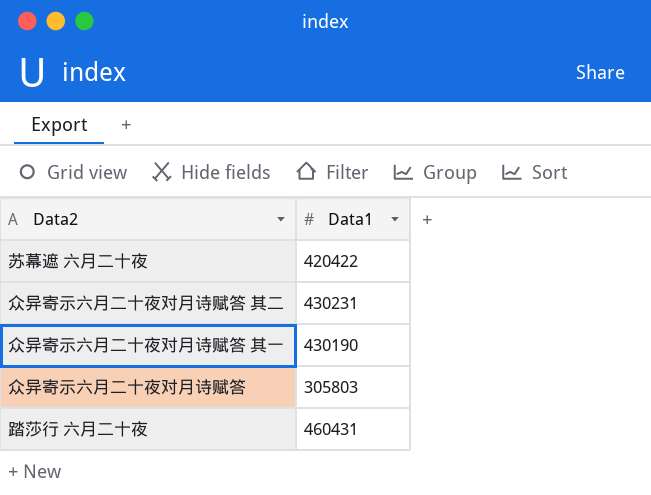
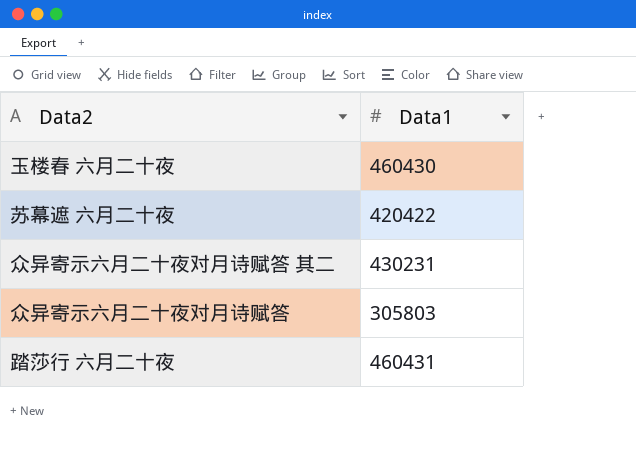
row 众异寄示六月二十夜对月诗赋答 其一: 430190 -> none
row 玉楼春 六月二十夜: none -> 460430

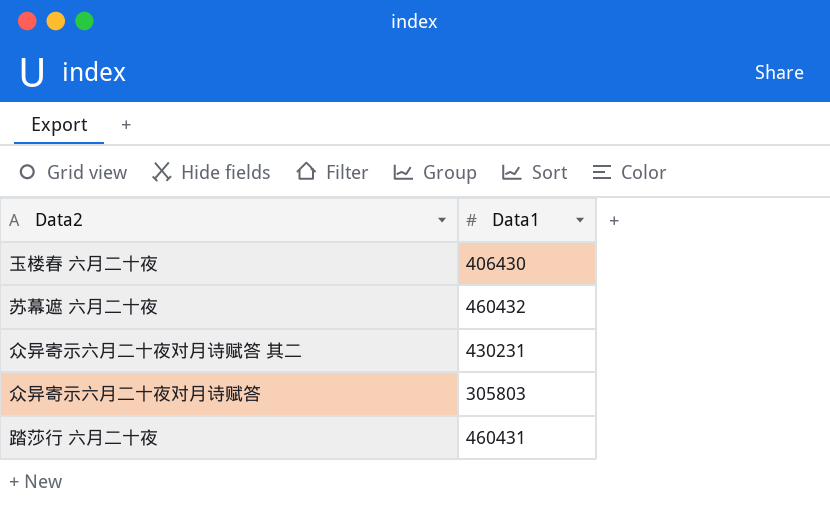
玉楼春 六月二十夜 | Data1: 460430 -> 406430
苏幕遮 六月二十夜 | Data1: 420422 -> 460432

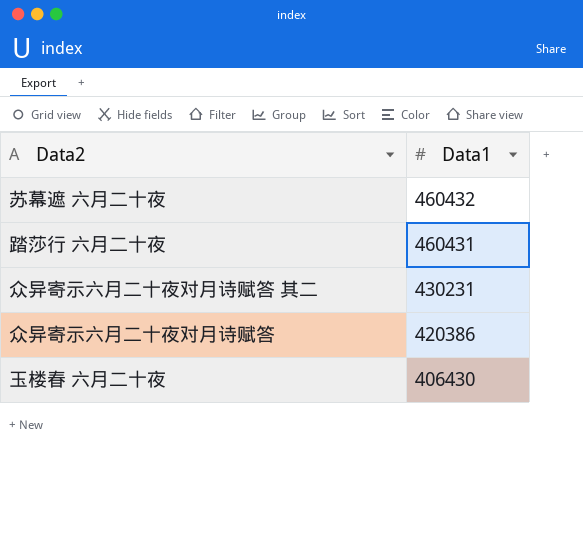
row order: none -> Data1 descending
众异寄示六月二十夜对月诗赋答 | Data1: 305803 -> 420386

